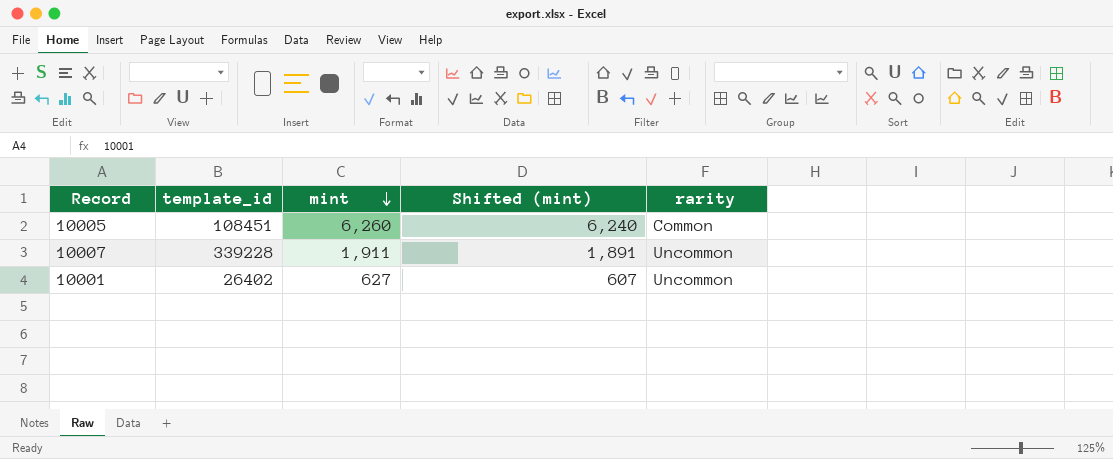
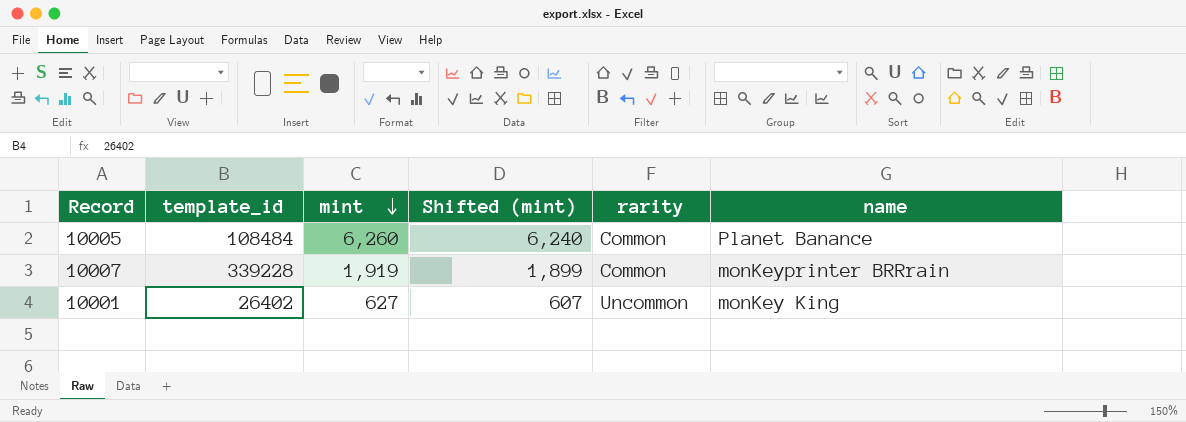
column name | position: none -> 6
10005 | template_id: 108451 -> 108484
10007 | mint: 1,911 -> 1,919
10007 | Shifted (mint): 1,891 -> 1,899
10007 | rarity: Uncommon -> Common

